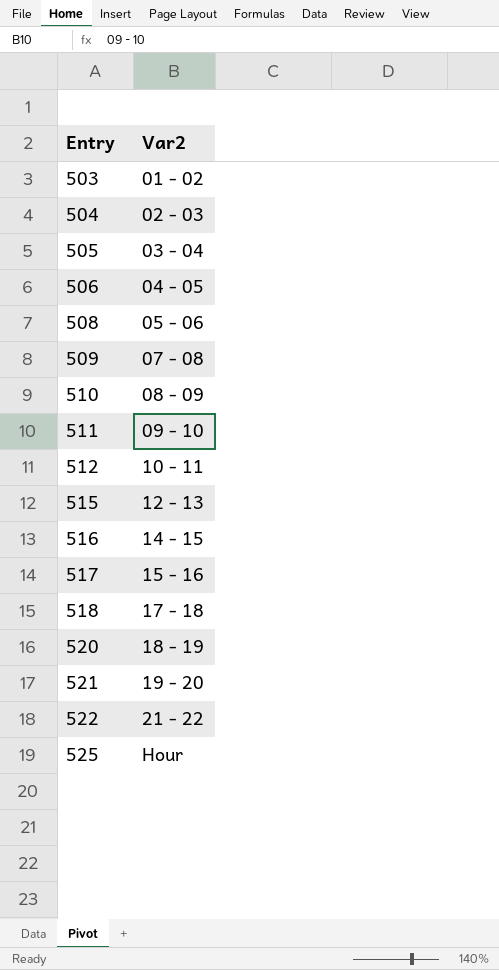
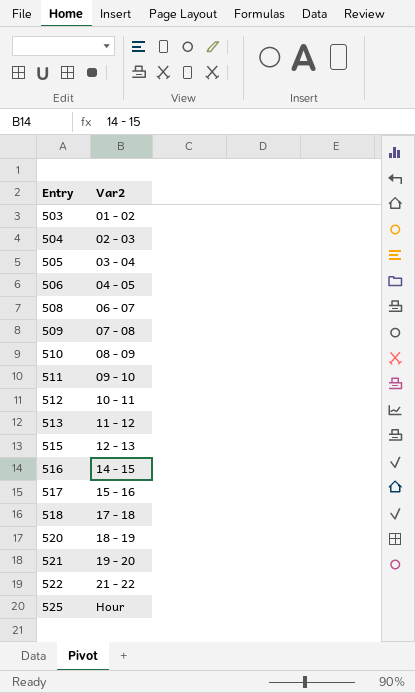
508 | Var2: 05 - 06 -> 06 - 07
row 513: none -> 11 - 12

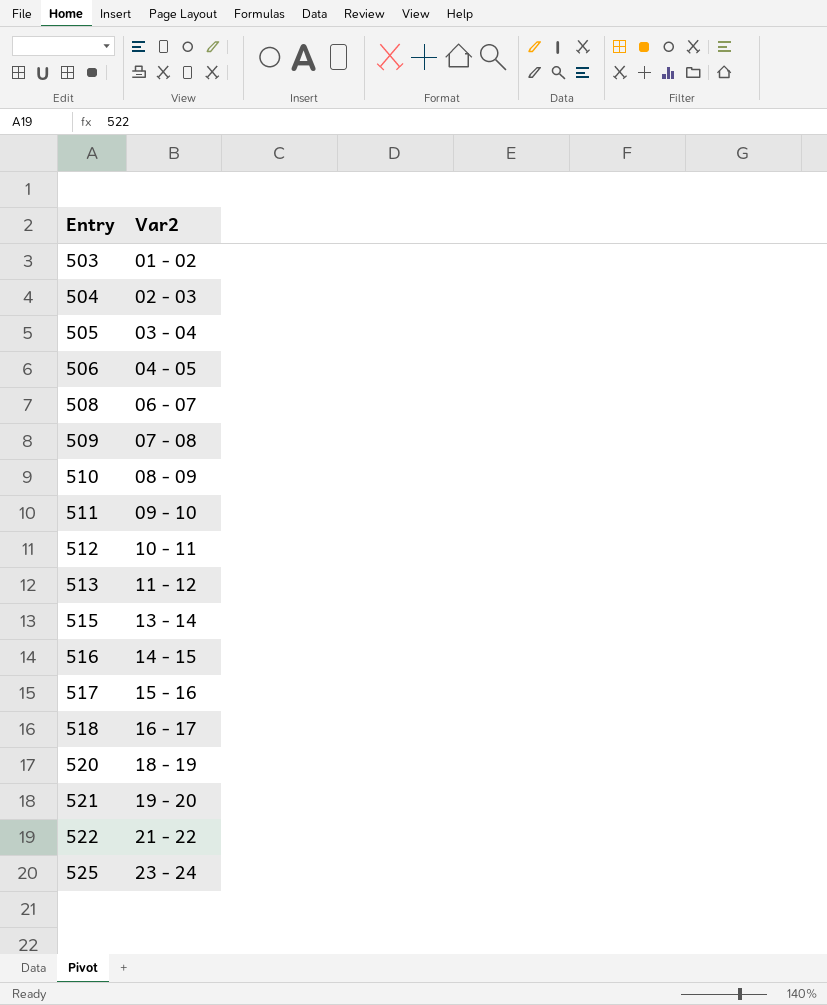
515 | Var2: 12 - 13 -> 13 - 14
518 | Var2: 17 - 18 -> 16 - 17
525 | Var2: Hour -> 23 - 24

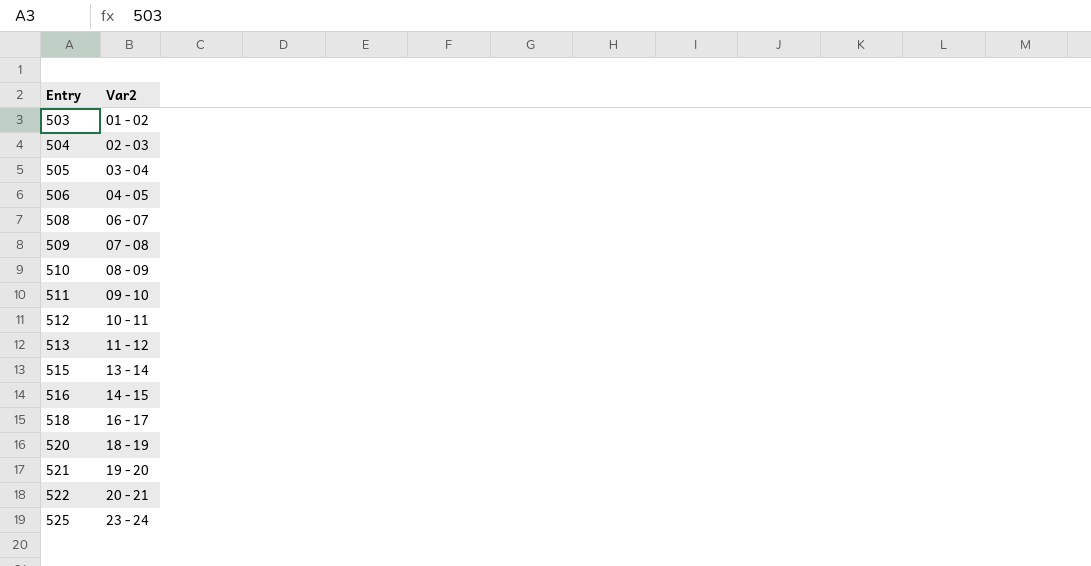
row 517: 15 - 16 -> none
522 | Var2: 21 - 22 -> 20 - 21

